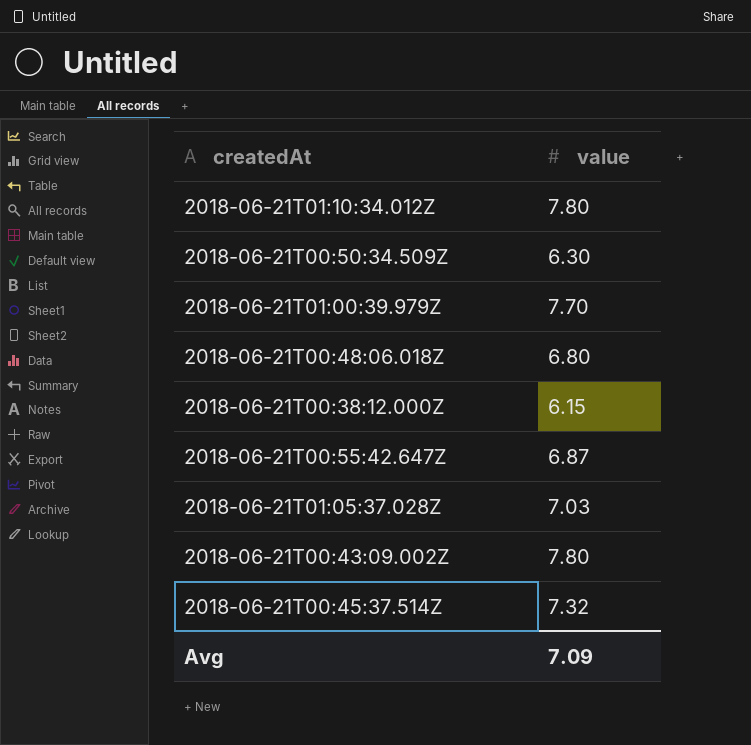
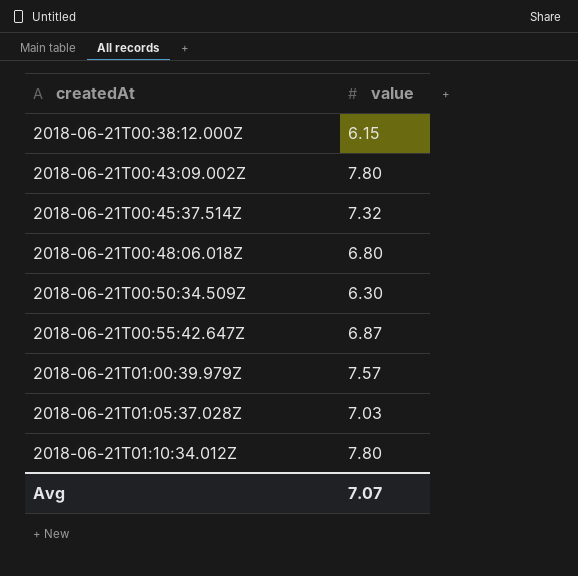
row order: none -> createdAt ascending
2018-06-21T01:00:39.979Z | value: 7.70 -> 7.57
Avg | value: 7.09 -> 7.07

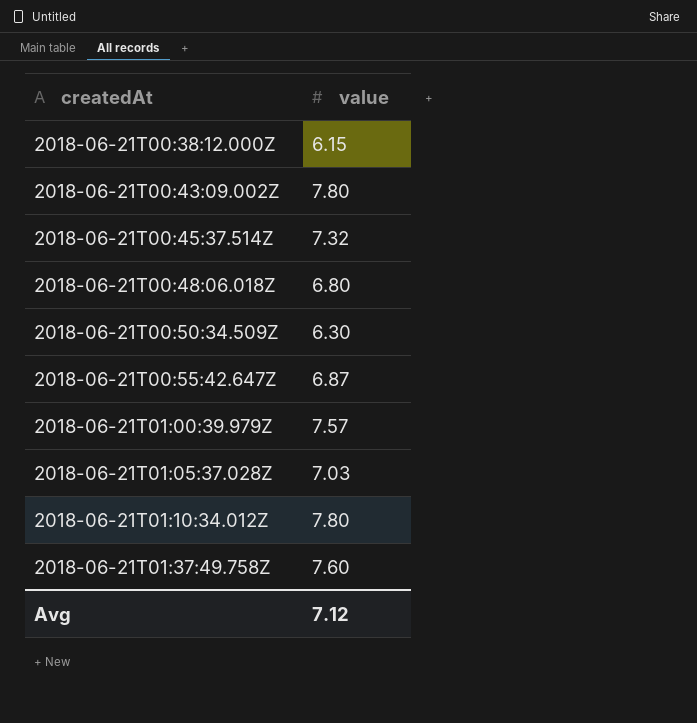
row 2018-06-21T01:37:49.758Z: none -> 7.60
Avg | value: 7.07 -> 7.12

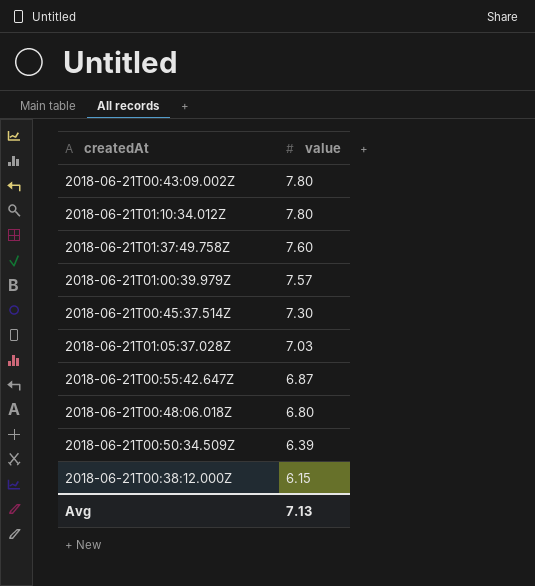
row order: createdAt ascending -> value descending
2018-06-21T00:45:37.514Z | value: 7.32 -> 7.30
2018-06-21T00:50:34.509Z | value: 6.30 -> 6.39
Avg | value: 7.12 -> 7.13

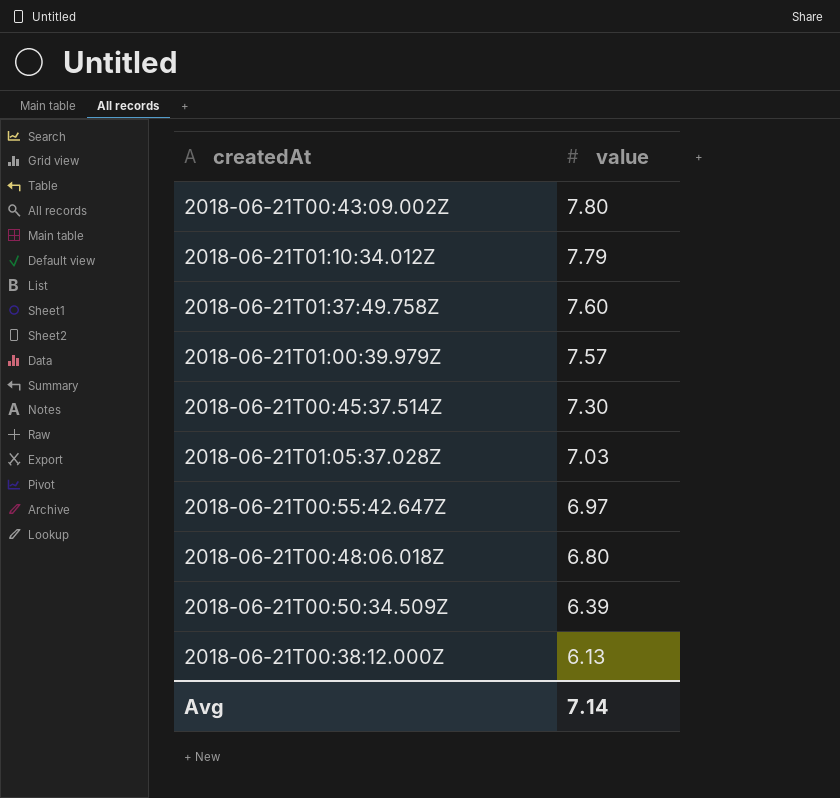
2018-06-21T01:10:34.012Z | value: 7.80 -> 7.79
2018-06-21T00:55:42.647Z | value: 6.87 -> 6.97
2018-06-21T00:38:12.000Z | value: 6.15 -> 6.13
Avg | value: 7.13 -> 7.14

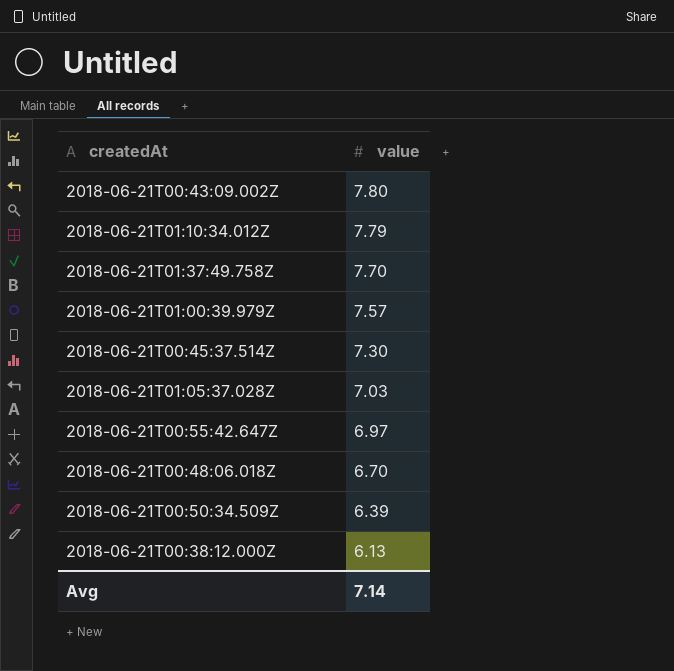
2018-06-21T01:37:49.758Z | value: 7.60 -> 7.70
2018-06-21T00:48:06.018Z | value: 6.80 -> 6.70

